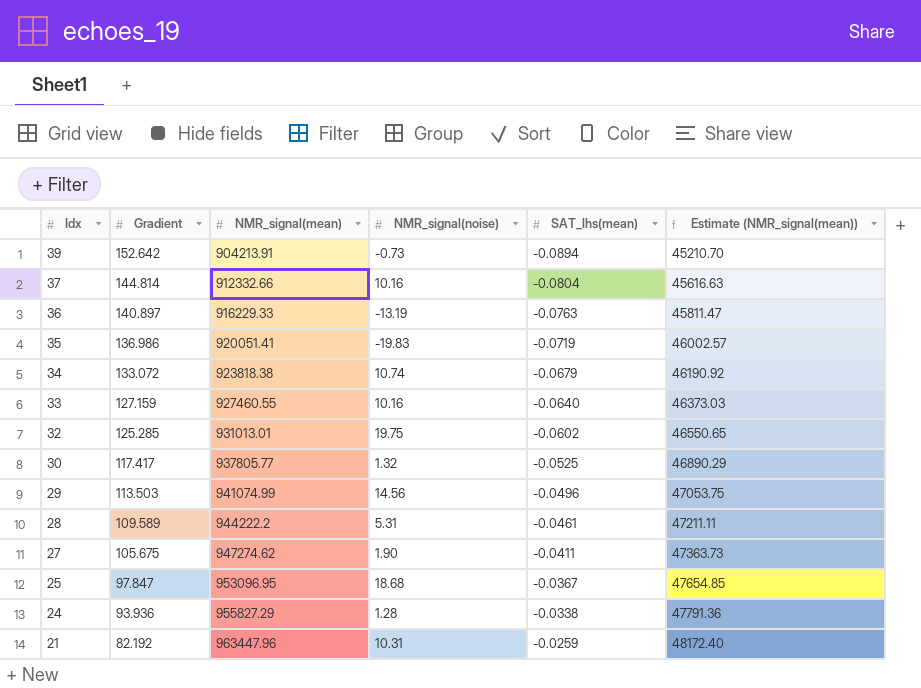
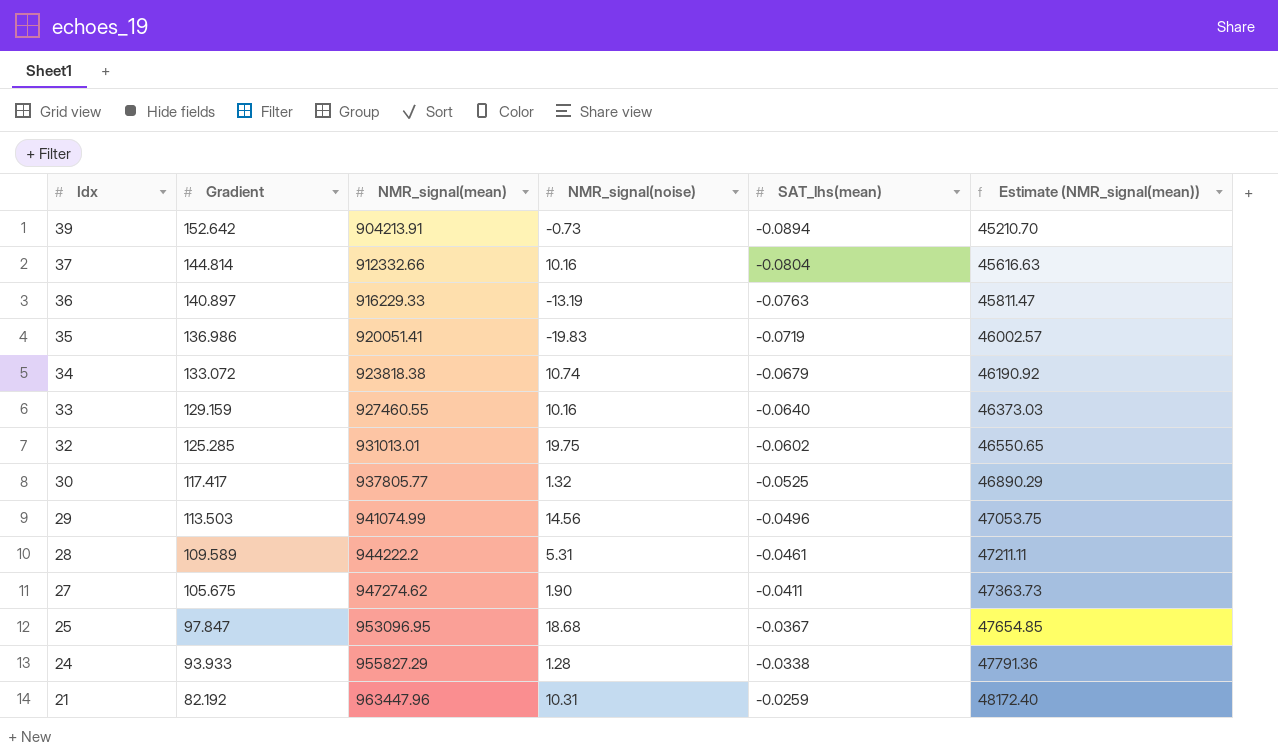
33 | Gradient: 127.159 -> 129.159
24 | Gradient: 93.936 -> 93.933

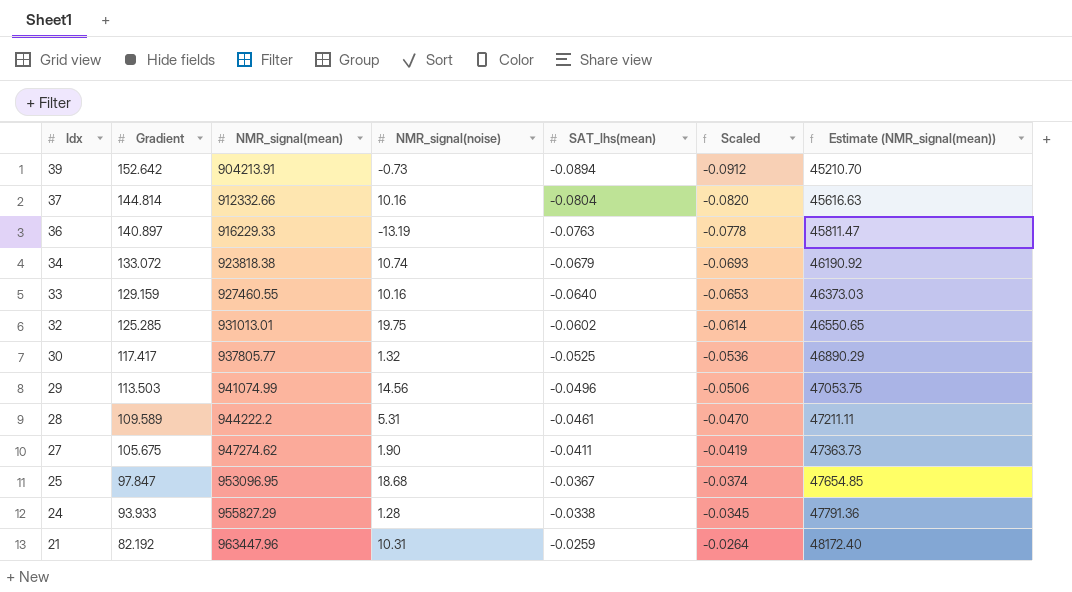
column Scaled | formula: none -> [SAT_lhs(mean)] * 1.02
row 35: 136.986 | 920051.41 | -19.83 | -0.0719 | 46002.57 -> none

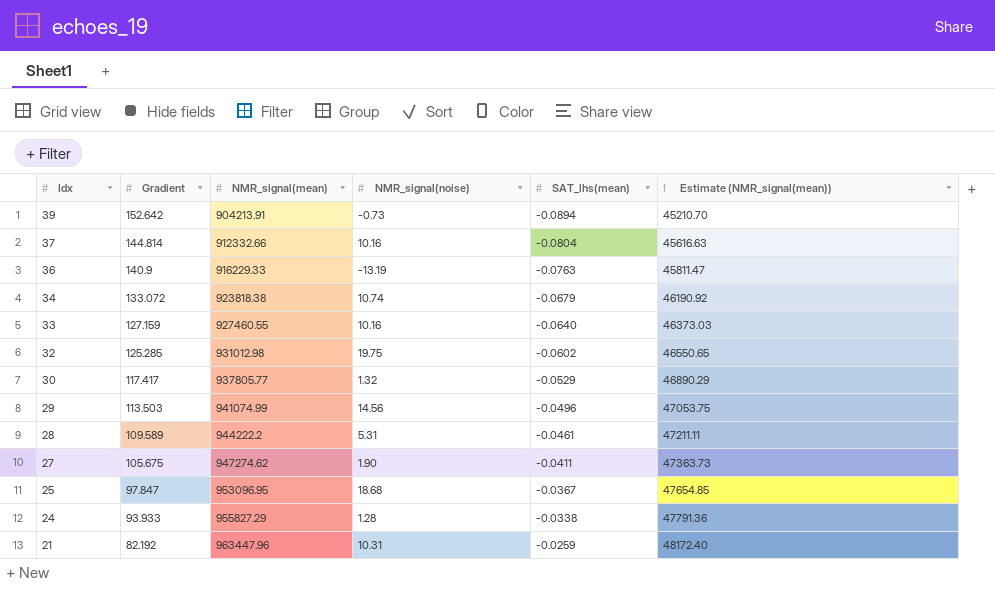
column Scaled | formula: [SAT_lhs(mean)] * 1.02 -> none
36 | Gradient: 140.897 -> 140.9
33 | Gradient: 129.159 -> 127.159
32 | NMR_signal(mean): 931013.01 -> 931012.98
30 | SAT_lhs(mean): -0.0525 -> -0.0529

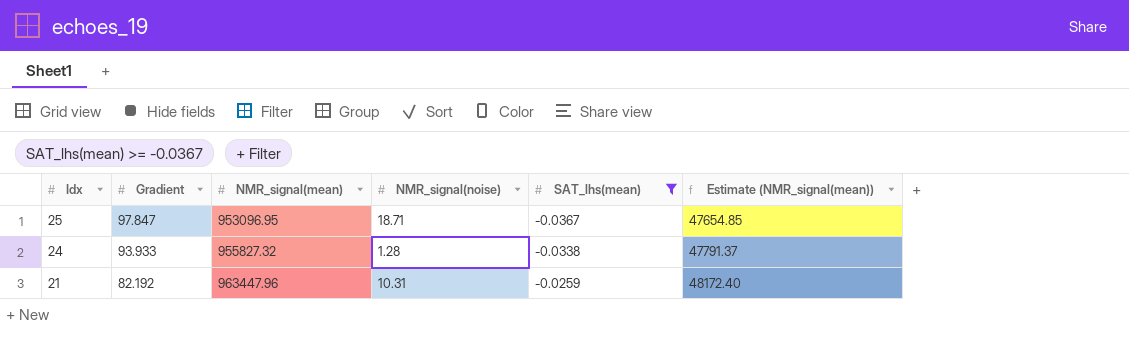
filter: none -> SAT_lhs(mean) >= -0.0367
25 | NMR_signal(noise): 18.68 -> 18.71
24 | NMR_signal(mean): 955827.29 -> 955827.32
24 | Estimate (NMR_signal(mean)): 47791.36 -> 47791.37

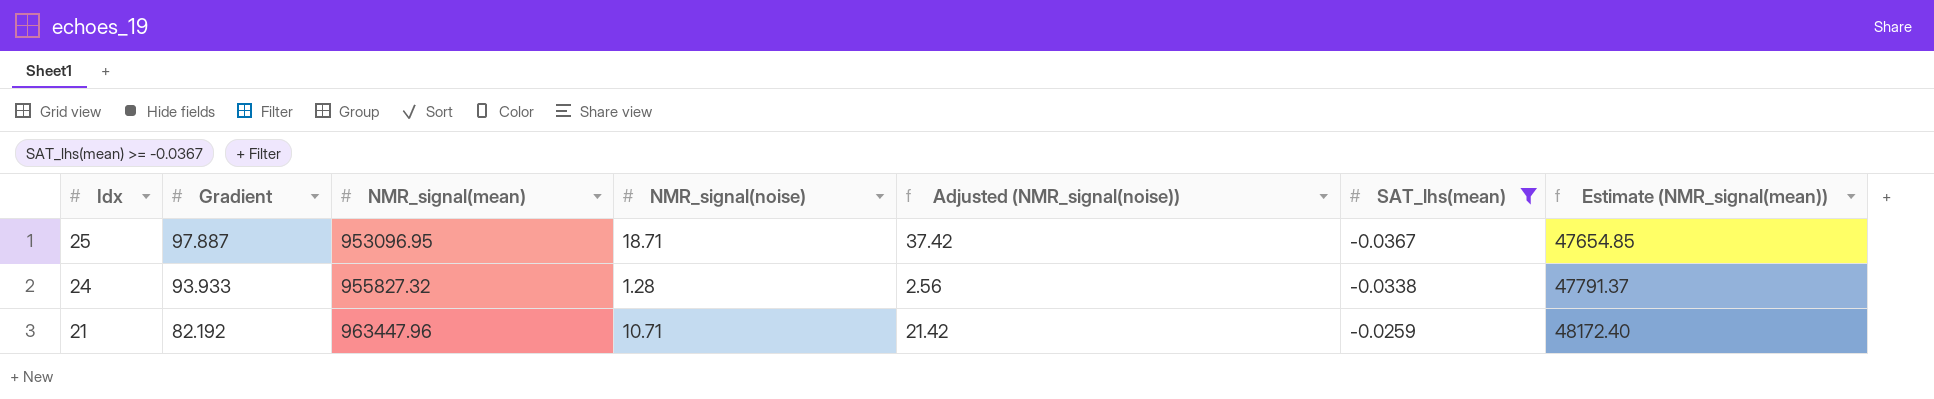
column Adjusted (NMR_signal(noise)) | formula: none -> [NMR_signal(noise)] * 2
25 | Gradient: 97.847 -> 97.887
21 | NMR_signal(noise): 10.31 -> 10.71

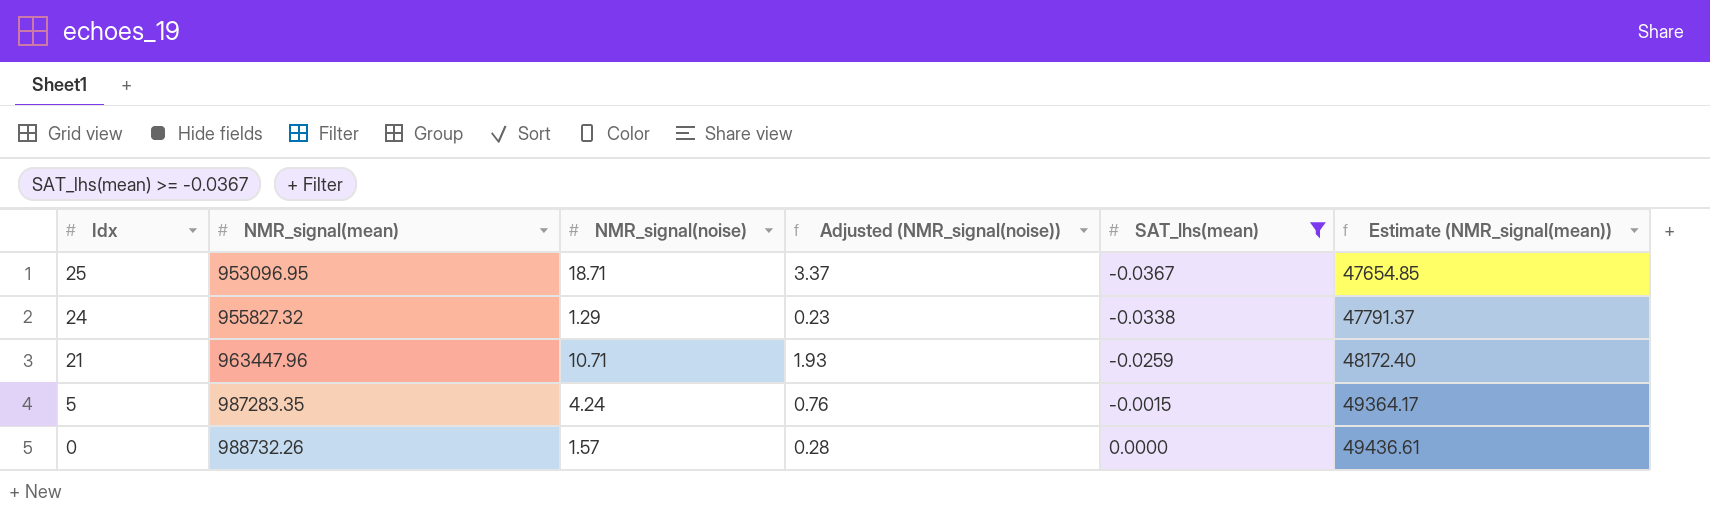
column Gradient | position: 2 -> none
column Adjusted (NMR_signal(noise)) | formula: [NMR_signal(noise)] * 2 -> [NMR_signal(noise)] * 0.18
24 | NMR_signal(noise): 1.28 -> 1.29
row 5: none -> 987283.35 | 4.24 | 0.76 | -0.0015 | 49364.17
row 0: none -> 988732.26 | 1.57 | 0.28 | 0.0000 | 49436.61

